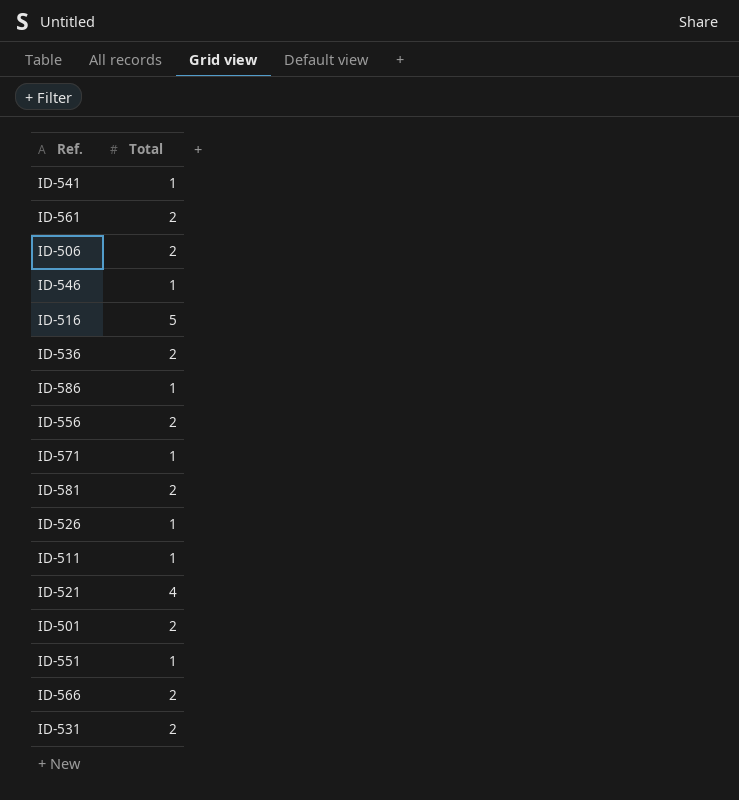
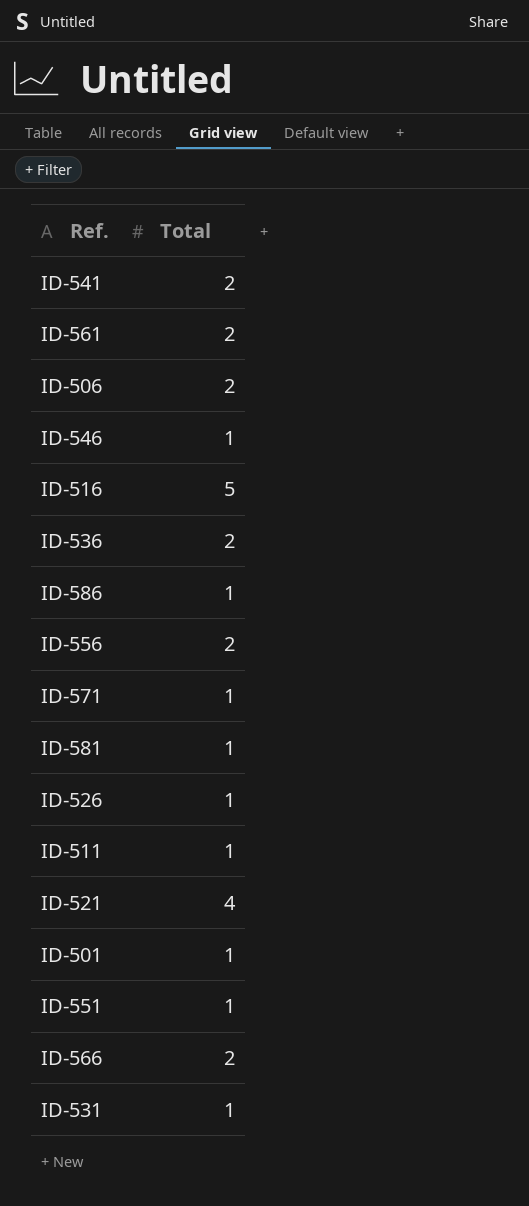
ID-541 | Total: 1 -> 2
ID-581 | Total: 2 -> 1
ID-501 | Total: 2 -> 1
ID-531 | Total: 2 -> 1

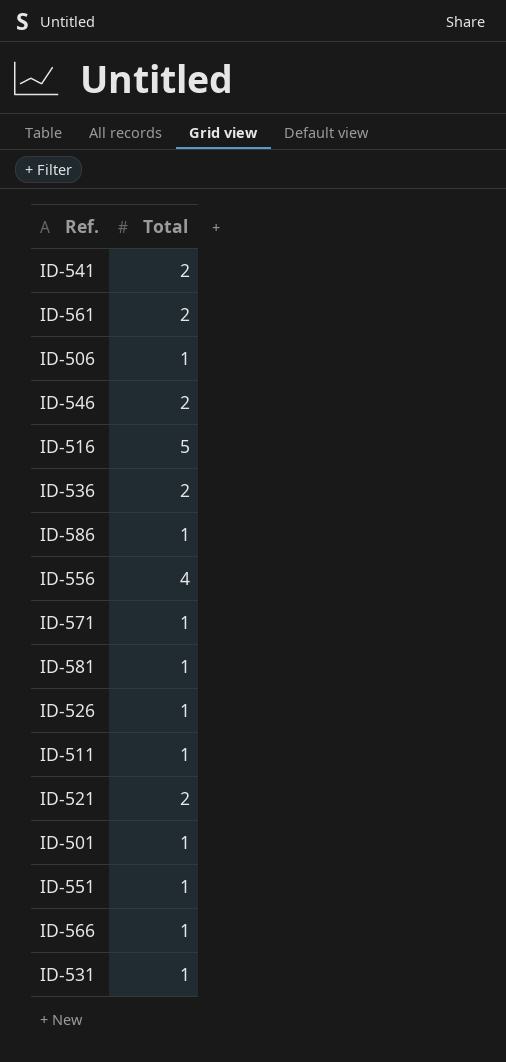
ID-506 | Total: 2 -> 1
ID-546 | Total: 1 -> 2
ID-556 | Total: 2 -> 4
ID-521 | Total: 4 -> 2
ID-566 | Total: 2 -> 1

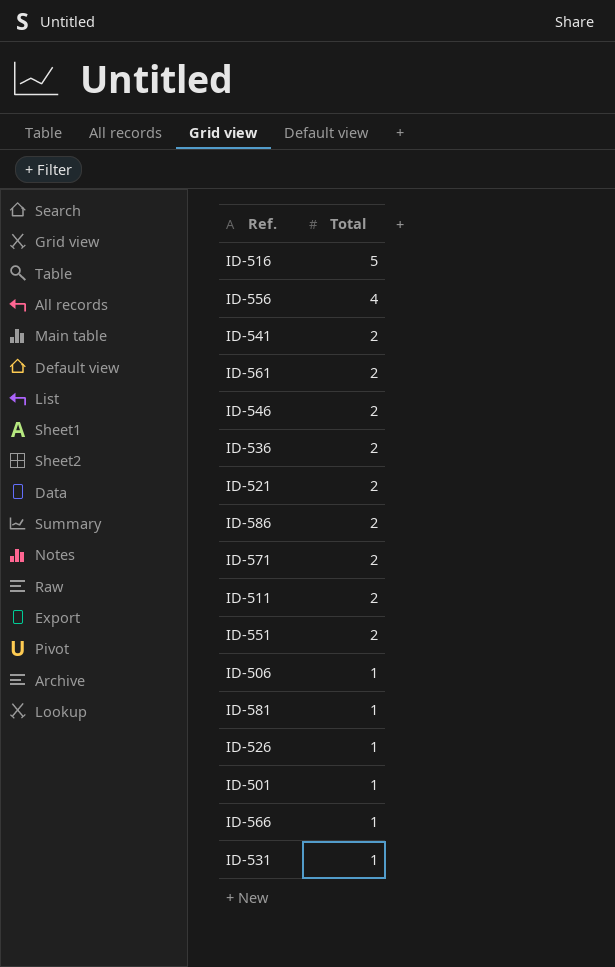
row order: none -> Total descending
ID-586 | Total: 1 -> 2
ID-571 | Total: 1 -> 2
ID-511 | Total: 1 -> 2
ID-551 | Total: 1 -> 2

